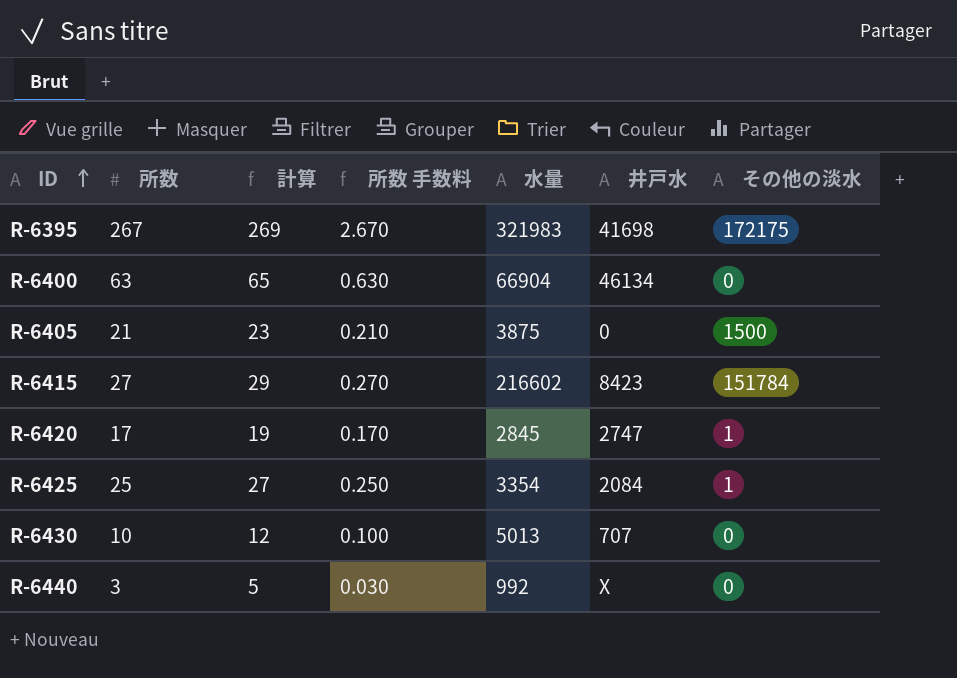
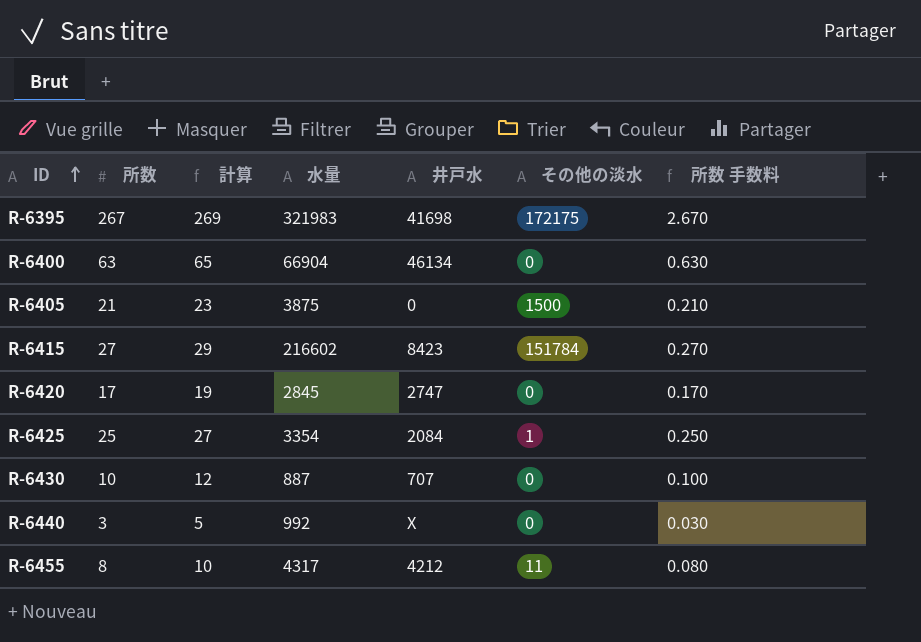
column 所数 手数料 | position: 4 -> 7
R-6420 | その他の淡水: 1 -> 0
R-6430 | 水量: 5013 -> 887
row R-6455: none -> 8 | 10 | 4317 | 4212 | 11 | 0.080

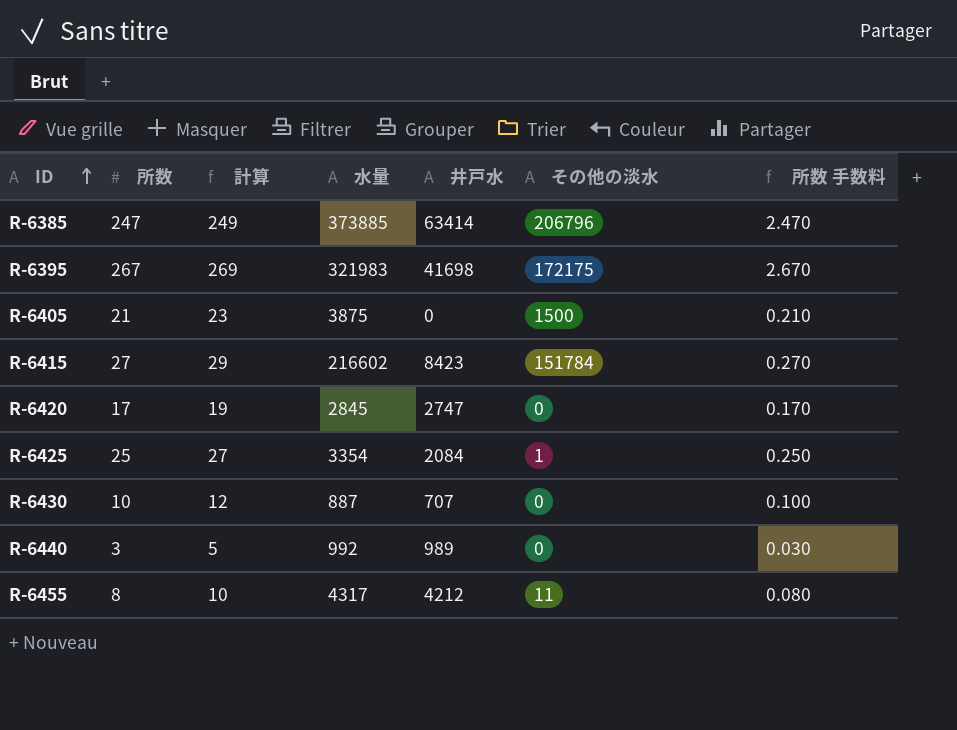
row R-6400: 63 | 65 | 66904 | 46134 | 0 | 0.630 -> none
row R-6385: none -> 247 | 249 | 373885 | 63414 | 206796 | 2.470
R-6440 | 井戸水: X -> 989

